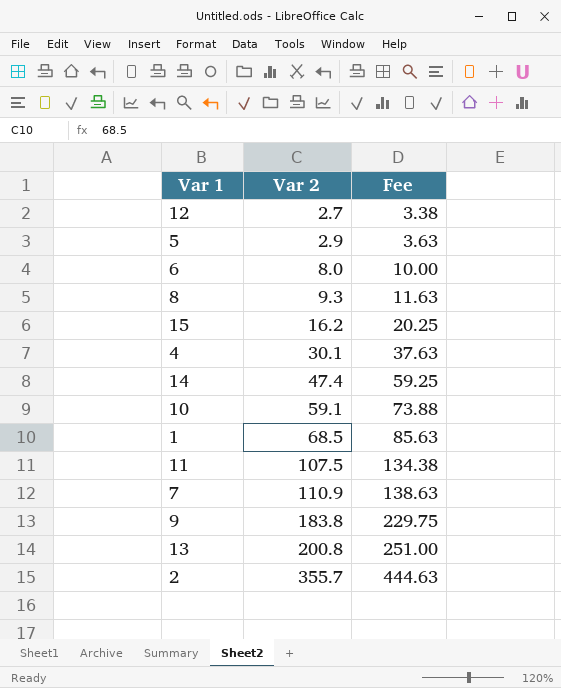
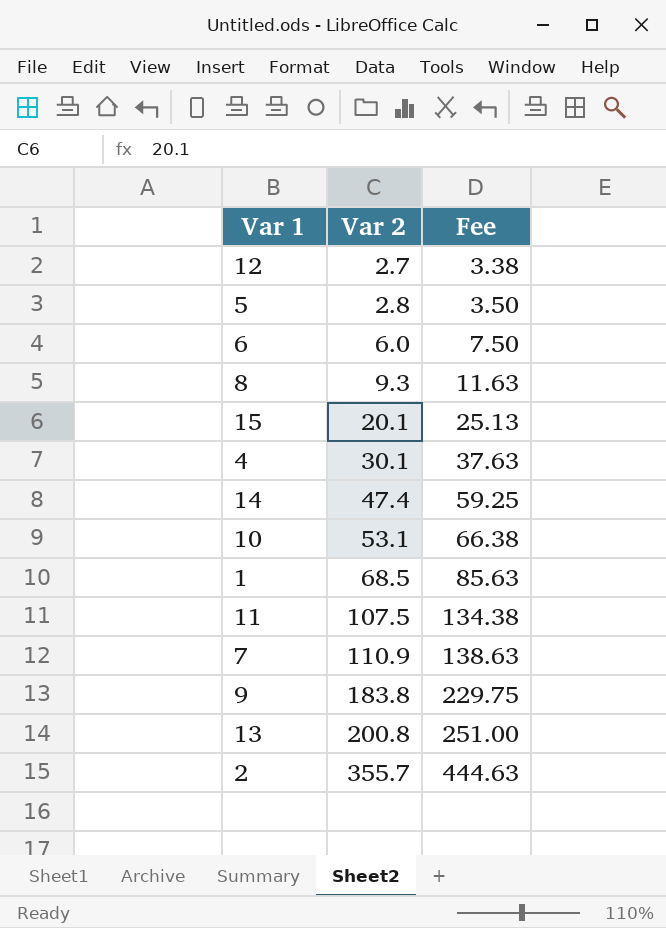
5 | Var 2: 2.9 -> 2.8
5 | Fee: 3.63 -> 3.50
6 | Var 2: 8.0 -> 6.0
6 | Fee: 10.00 -> 7.50
15 | Var 2: 16.2 -> 20.1
15 | Fee: 20.25 -> 25.13
10 | Var 2: 59.1 -> 53.1
10 | Fee: 73.88 -> 66.38

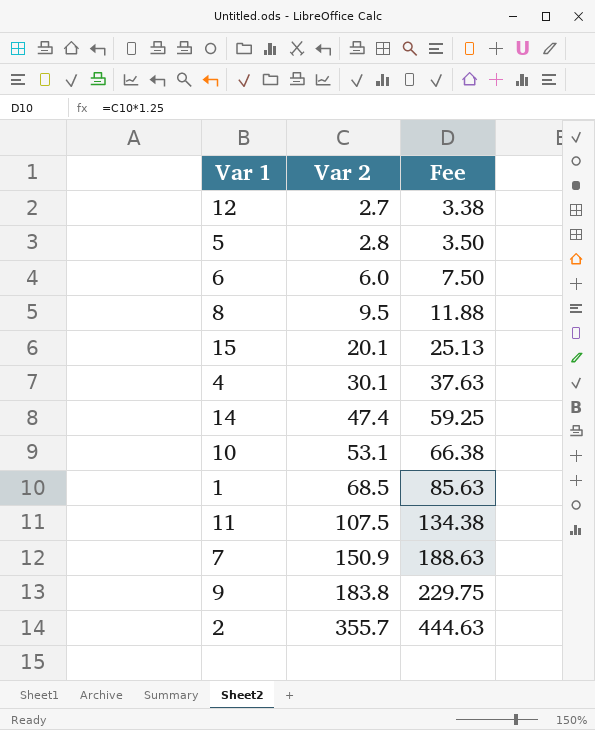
row 13: 200.8 | 251.00 -> none
8 | Var 2: 9.3 -> 9.5
8 | Fee: 11.63 -> 11.88
7 | Var 2: 110.9 -> 150.9
7 | Fee: 138.63 -> 188.63

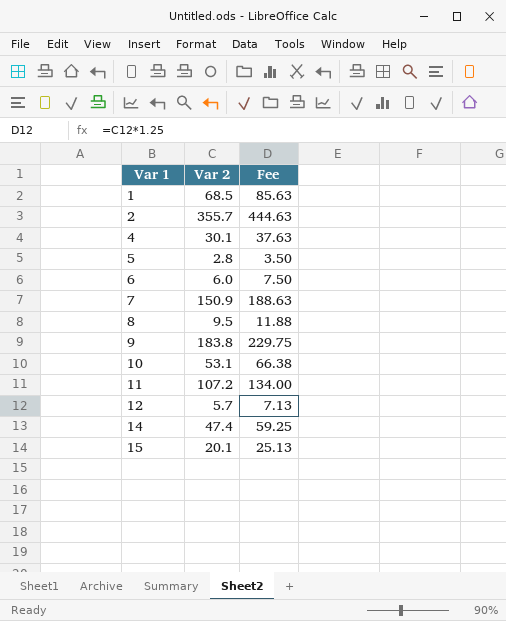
row order: Var 2 ascending -> Var 1 ascending
11 | Var 2: 107.5 -> 107.2
11 | Fee: 134.38 -> 134.00
12 | Var 2: 2.7 -> 5.7
12 | Fee: 3.38 -> 7.13

